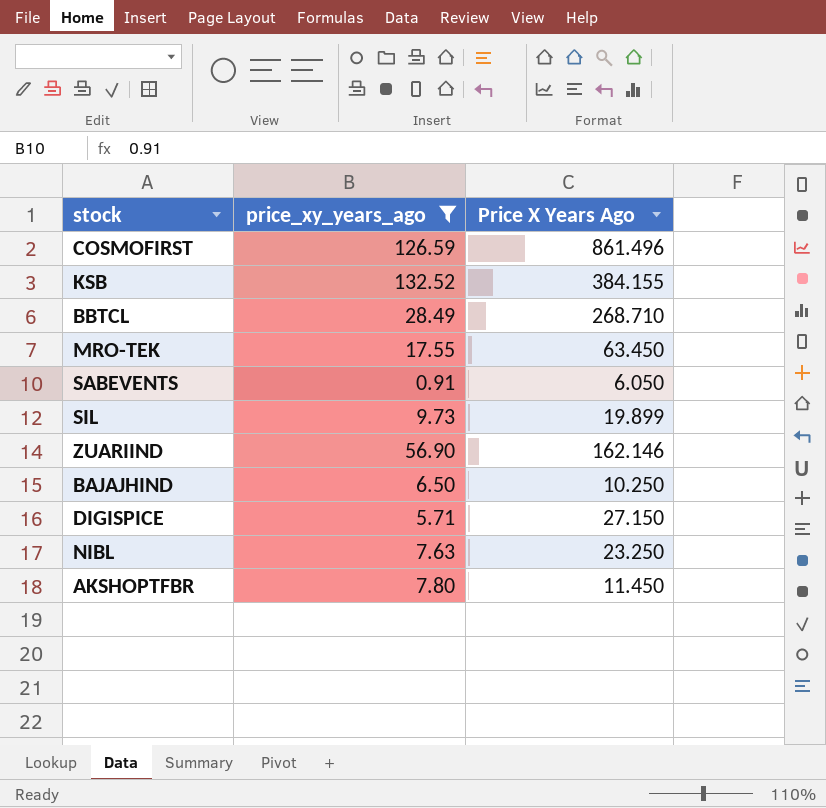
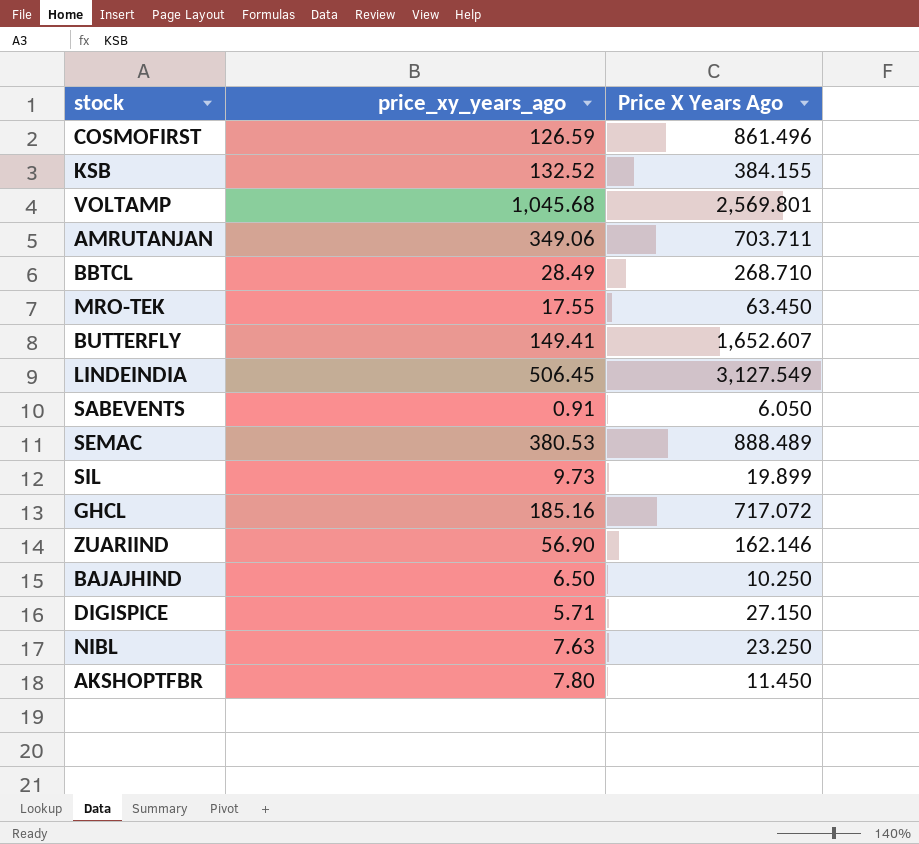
filter: price_xy_years_ago <= 132.52 -> none

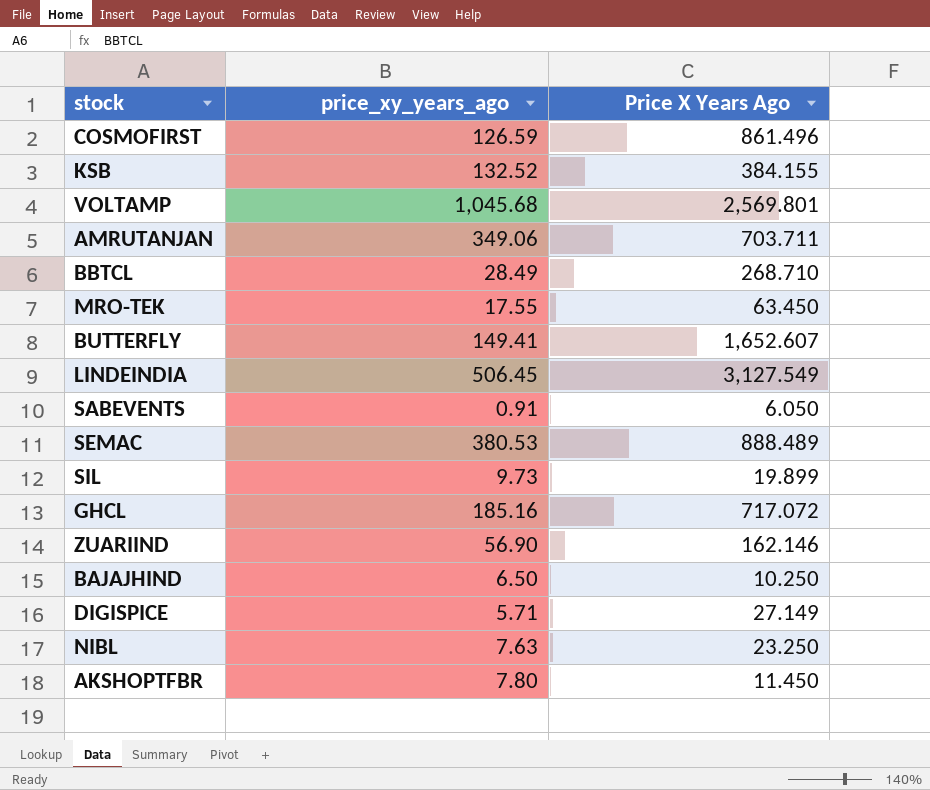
DIGISPICE | Price X Years Ago: 27.150 -> 27.149

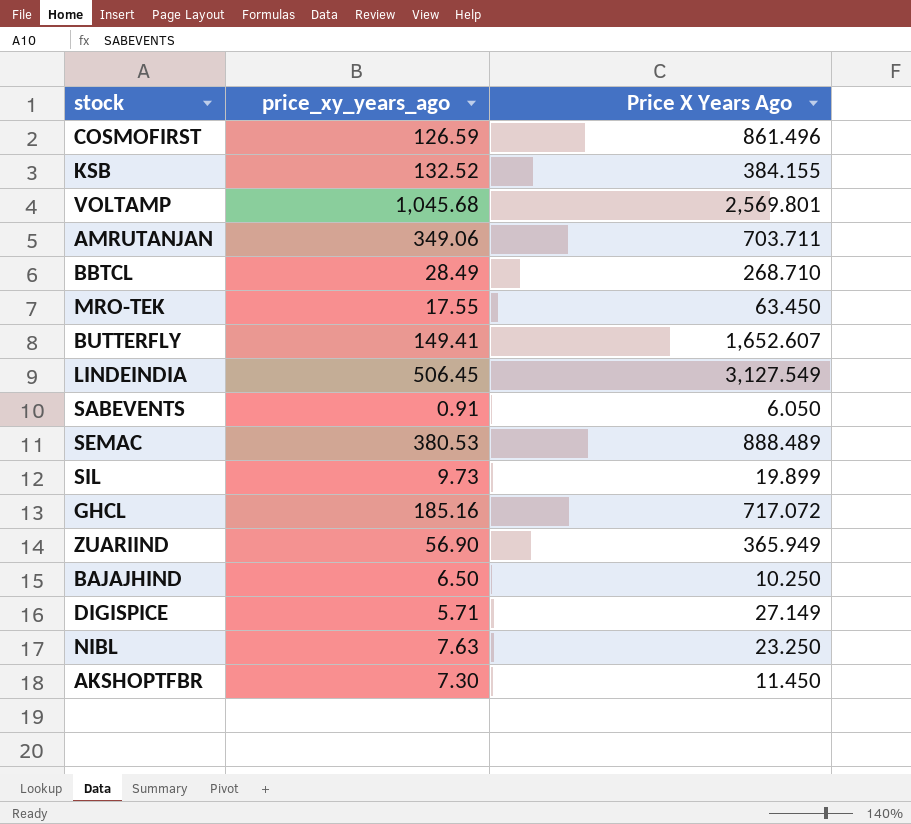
ZUARIIND | Price X Years Ago: 162.146 -> 365.949
AKSHOPTFBR | price_xy_years_ago: 7.80 -> 7.30

